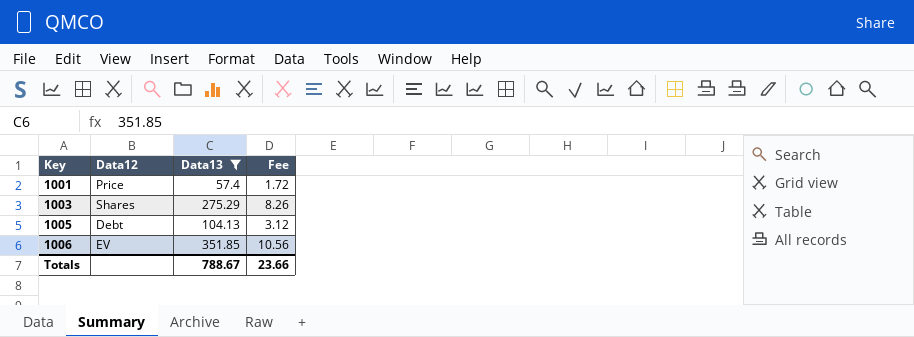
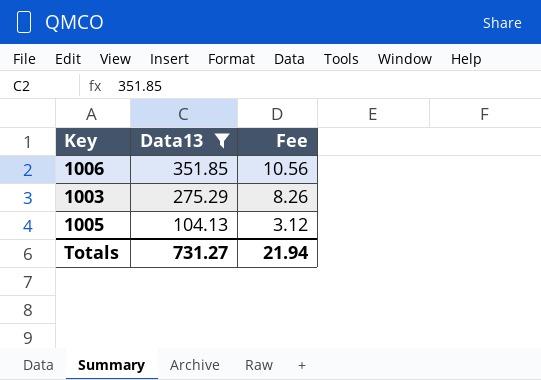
row order: Key ascending -> Data13 descending
column Data12 | position: 2 -> none
row 1001: Price | 57.4 | 1.72 -> none
Totals | Data13: 788.67 -> 731.27
Totals | Fee: 23.66 -> 21.94

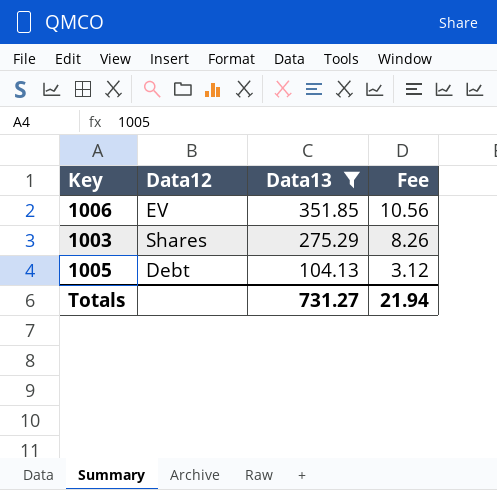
column Data12 | position: none -> 2

